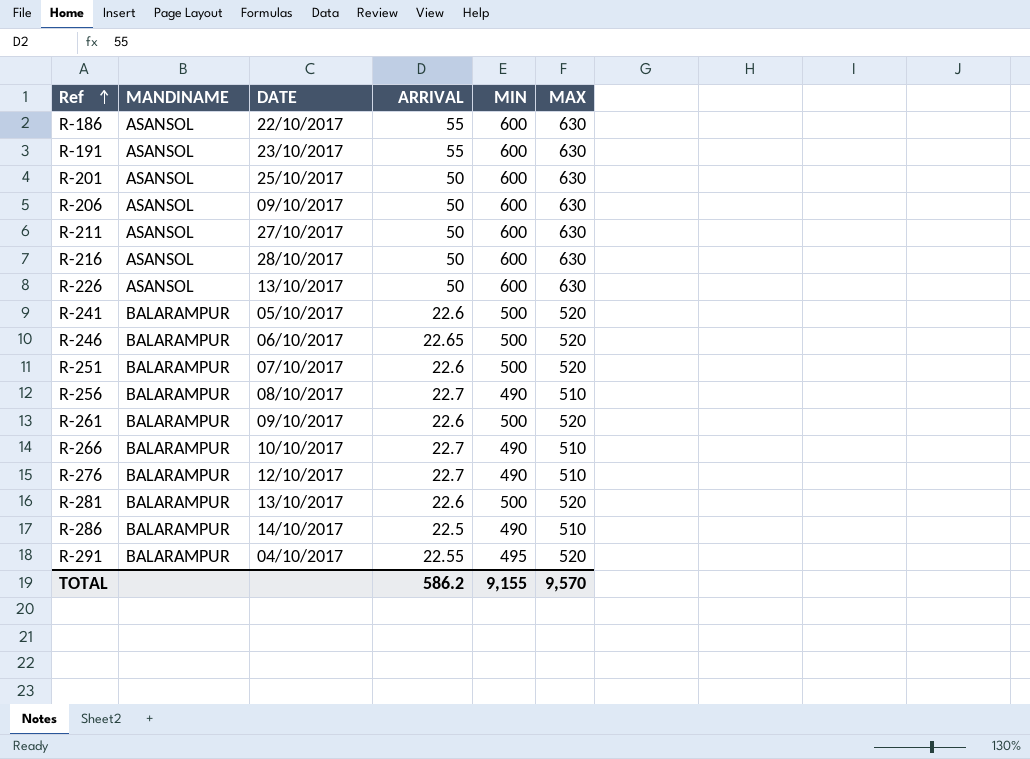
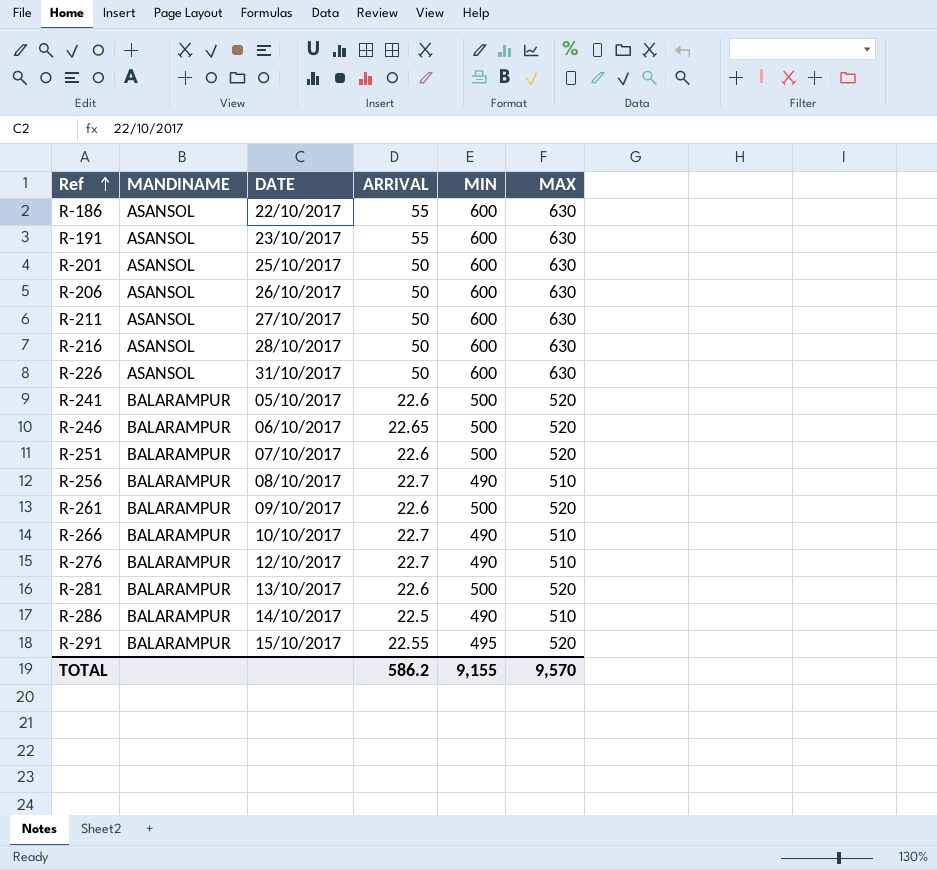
R-206 | DATE: 09/10/2017 -> 26/10/2017
R-226 | DATE: 13/10/2017 -> 31/10/2017
R-291 | DATE: 04/10/2017 -> 15/10/2017

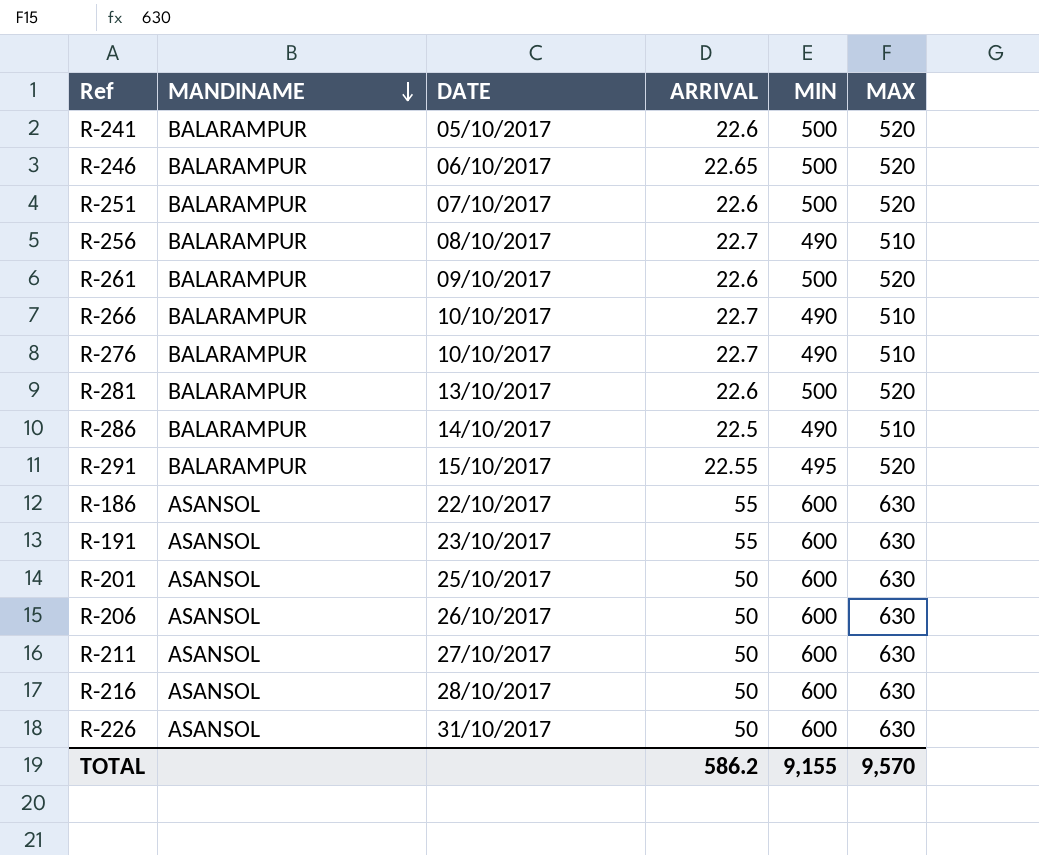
row order: Ref ascending -> MANDINAME descending
R-276 | DATE: 12/10/2017 -> 10/10/2017

